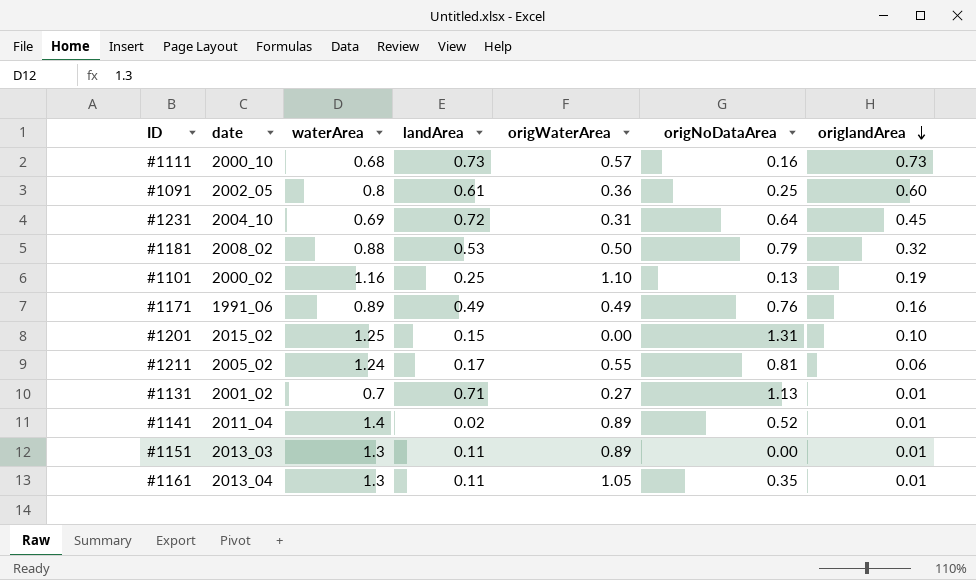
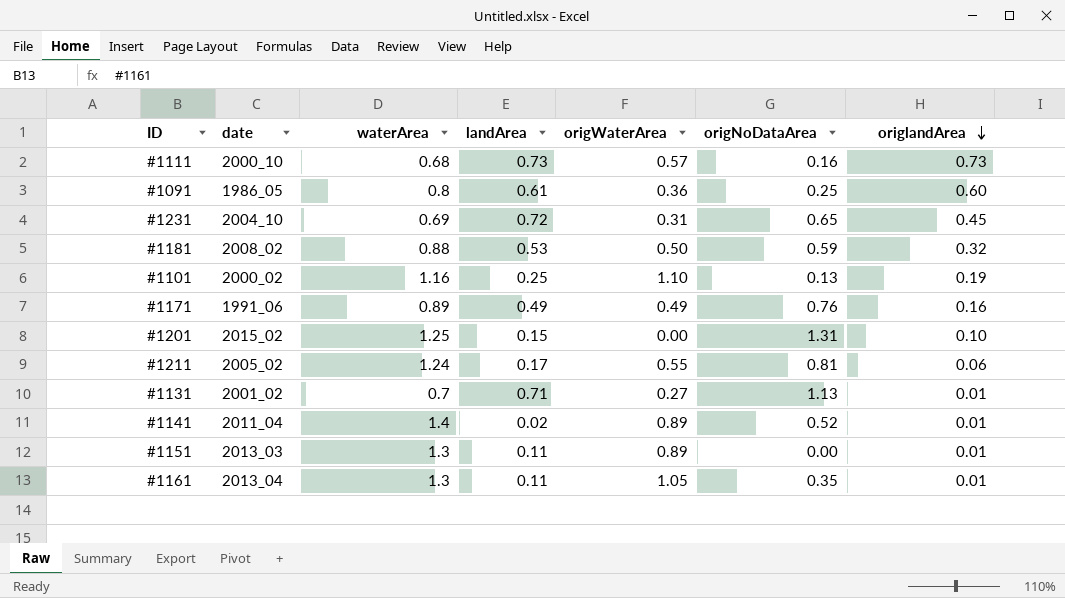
#1091 | date: 2002_05 -> 1986_05
#1231 | origNoDataArea: 0.64 -> 0.65
#1181 | origNoDataArea: 0.79 -> 0.59

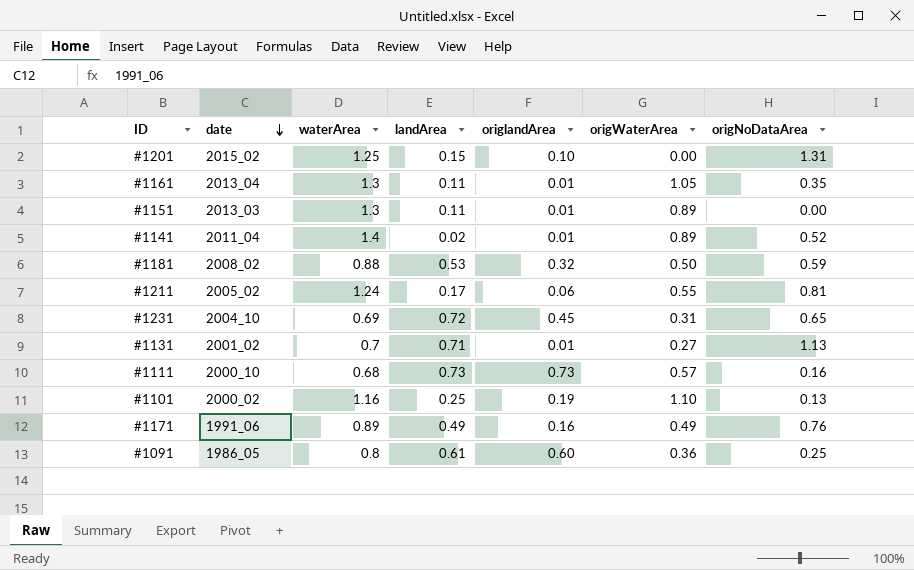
row order: origlandArea descending -> date descending
column origlandArea | position: 7 -> 5

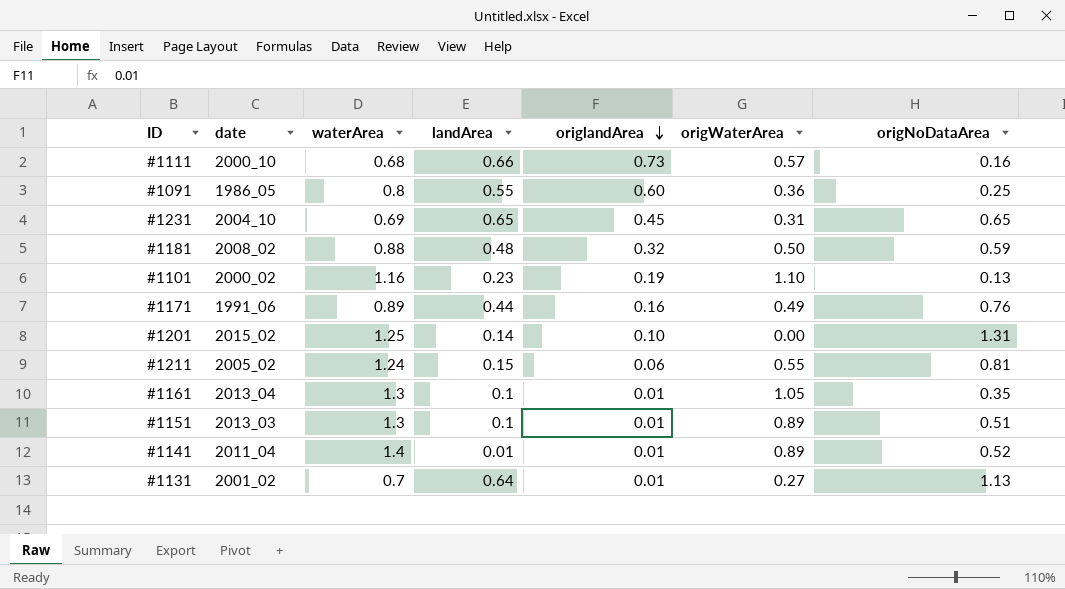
row order: date descending -> origlandArea descending
#1111 | landArea: 0.73 -> 0.66
#1091 | landArea: 0.61 -> 0.55
#1231 | landArea: 0.72 -> 0.65
#1181 | landArea: 0.53 -> 0.48
#1101 | landArea: 0.25 -> 0.23
#1171 | landArea: 0.49 -> 0.44
#1201 | landArea: 0.15 -> 0.14
#1211 | landArea: 0.17 -> 0.15
#1161 | landArea: 0.11 -> 0.1
#1151 | landArea: 0.11 -> 0.1
#1151 | origNoDataArea: 0.00 -> 0.51
#1141 | landArea: 0.02 -> 0.01
#1131 | landArea: 0.71 -> 0.64

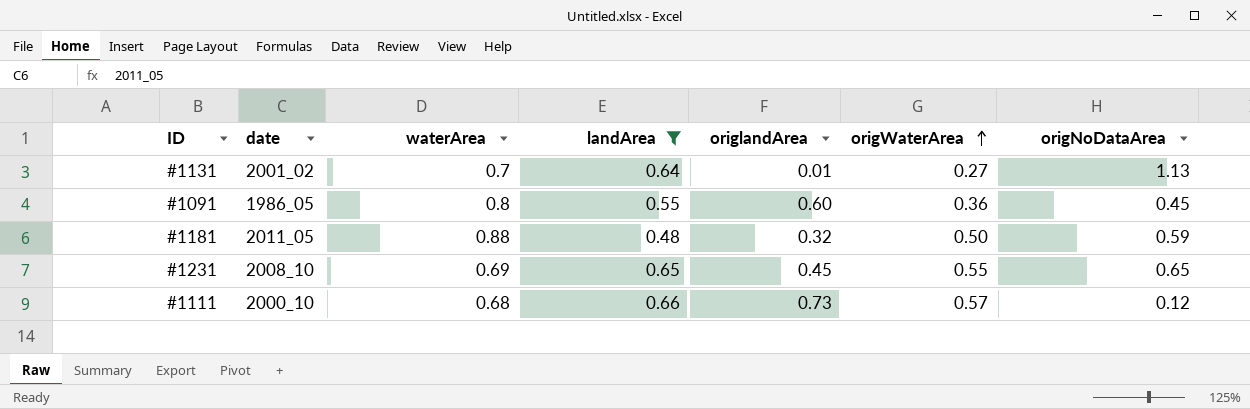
filter: none -> landArea >= 0.48
row order: origlandArea descending -> origWaterArea ascending
#1091 | origNoDataArea: 0.25 -> 0.45
#1181 | date: 2008_02 -> 2011_05
#1231 | date: 2004_10 -> 2008_10
#1231 | origWaterArea: 0.31 -> 0.55
#1111 | origNoDataArea: 0.16 -> 0.12

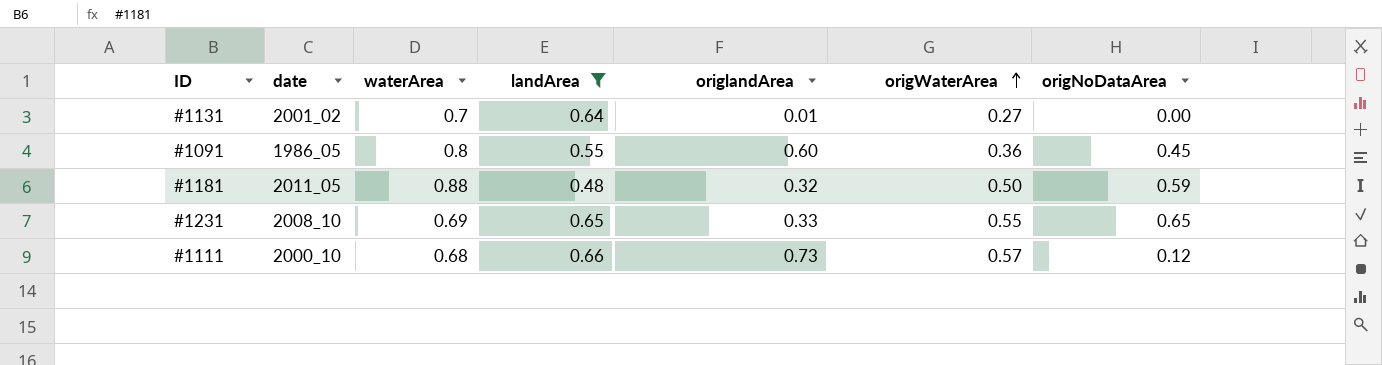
#1131 | origNoDataArea: 1.13 -> 0.00
#1231 | origlandArea: 0.45 -> 0.33

